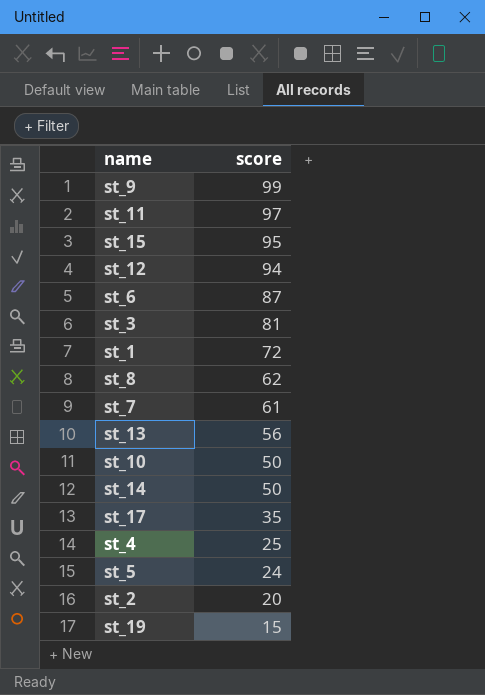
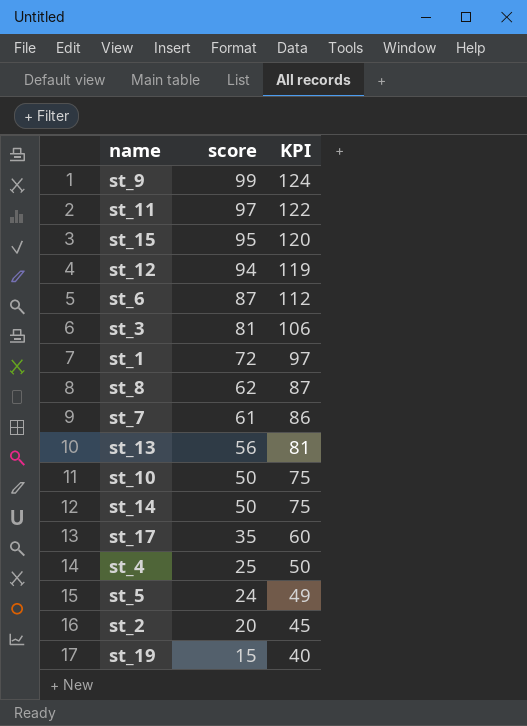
column KPI | formula: none -> [score] + 25

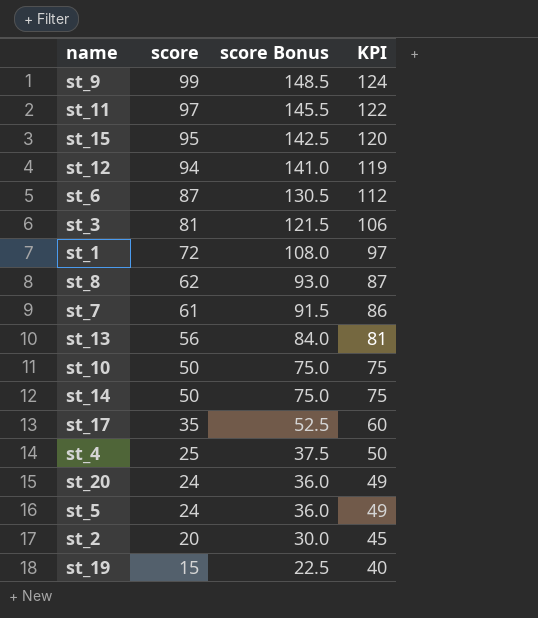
column score Bonus | formula: none -> [score] * 1.5
row st_20: none -> 24 | 36.0 | 49

